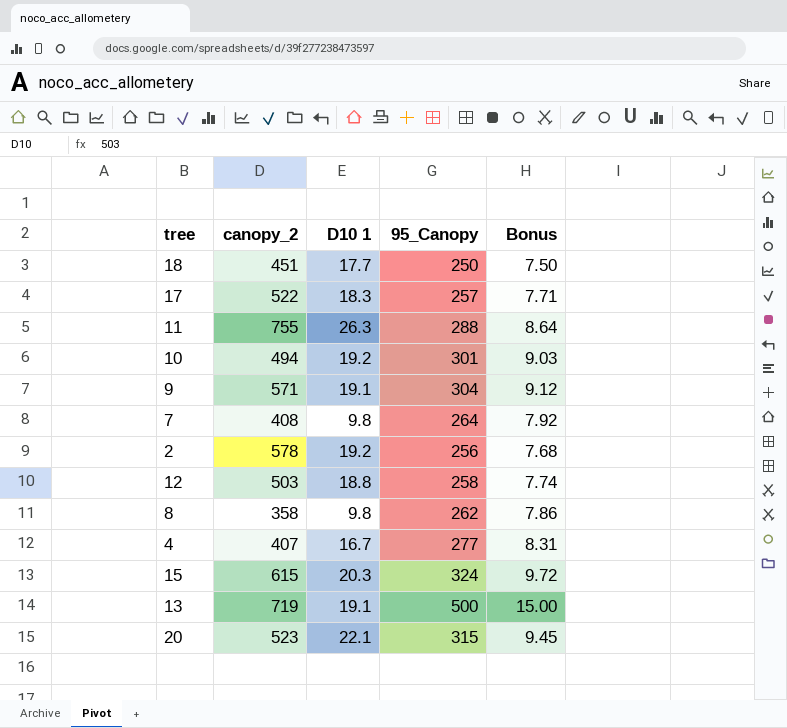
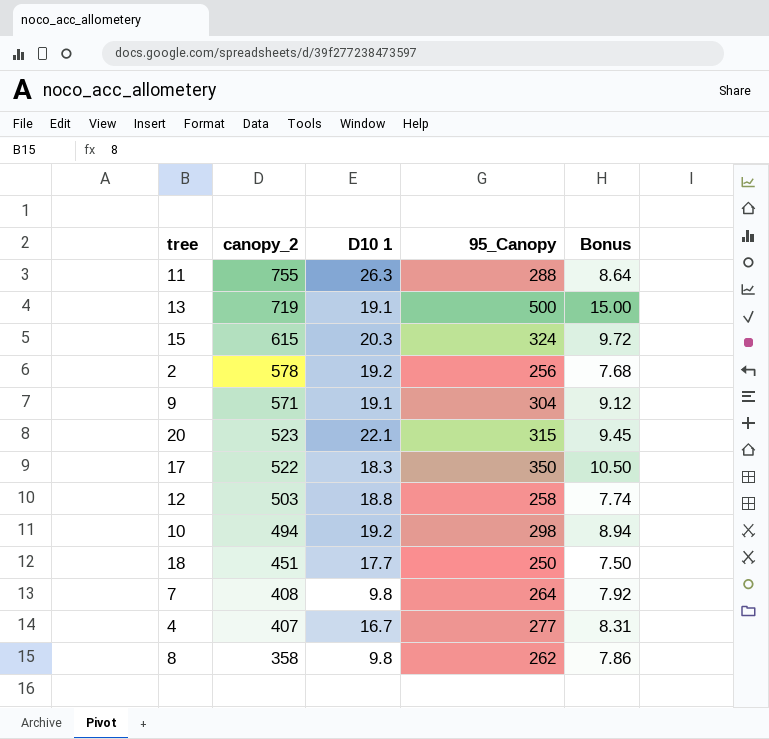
row order: none -> canopy_2 descending
17 | 95_Canopy: 257 -> 350
17 | Bonus: 7.71 -> 10.50
10 | 95_Canopy: 301 -> 298
10 | Bonus: 9.03 -> 8.94

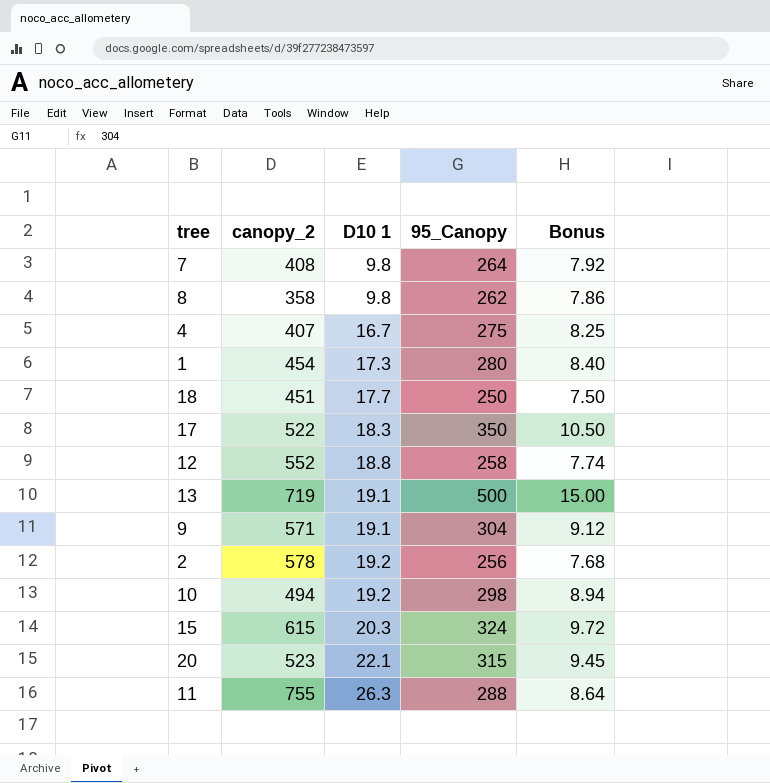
row order: canopy_2 descending -> D10 1 ascending
4 | 95_Canopy: 277 -> 275
4 | Bonus: 8.31 -> 8.25
row 1: none -> 454 | 17.3 | 280 | 8.40
12 | canopy_2: 503 -> 552

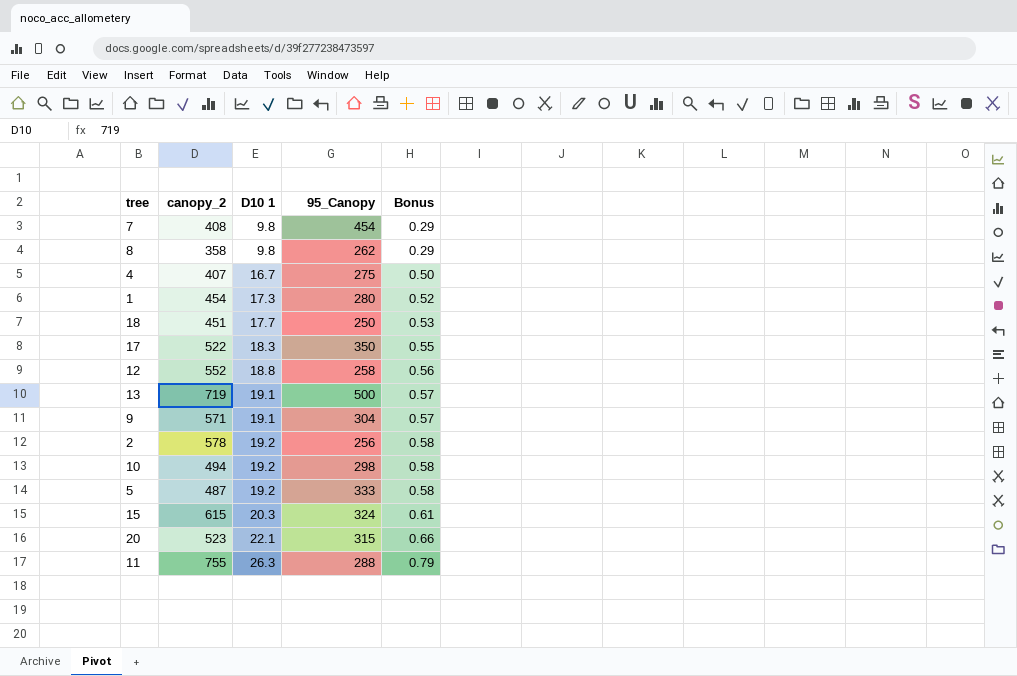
column Bonus | formula: [95_Canopy] * 0.03 -> [D10 1] * 0.03
7 | 95_Canopy: 264 -> 454
row 5: none -> 487 | 19.2 | 333 | 0.58

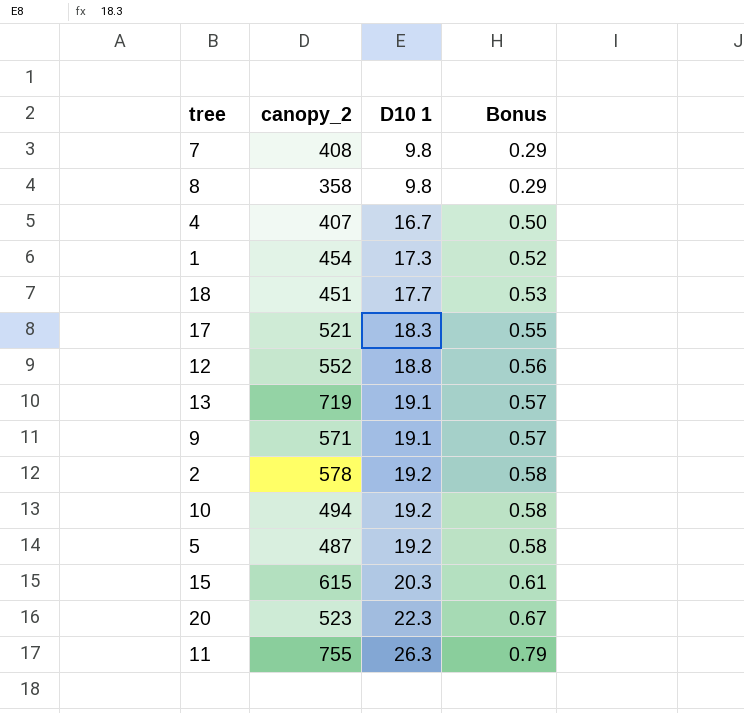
column 95_Canopy | position: 4 -> none
17 | canopy_2: 522 -> 521
20 | D10 1: 22.1 -> 22.3
20 | Bonus: 0.66 -> 0.67

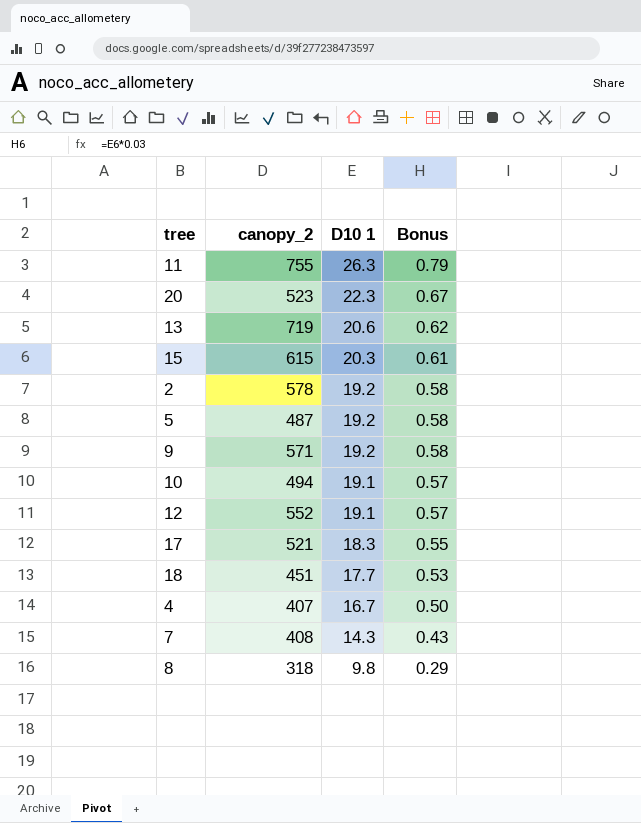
row order: D10 1 ascending -> D10 1 descending
row 1: 454 | 17.3 | 0.52 -> none
13 | D10 1: 19.1 -> 20.6
13 | Bonus: 0.57 -> 0.62
9 | D10 1: 19.1 -> 19.2
9 | Bonus: 0.57 -> 0.58
10 | D10 1: 19.2 -> 19.1
10 | Bonus: 0.58 -> 0.57
12 | D10 1: 18.8 -> 19.1
12 | Bonus: 0.56 -> 0.57
7 | D10 1: 9.8 -> 14.3
7 | Bonus: 0.29 -> 0.43
8 | canopy_2: 358 -> 318

